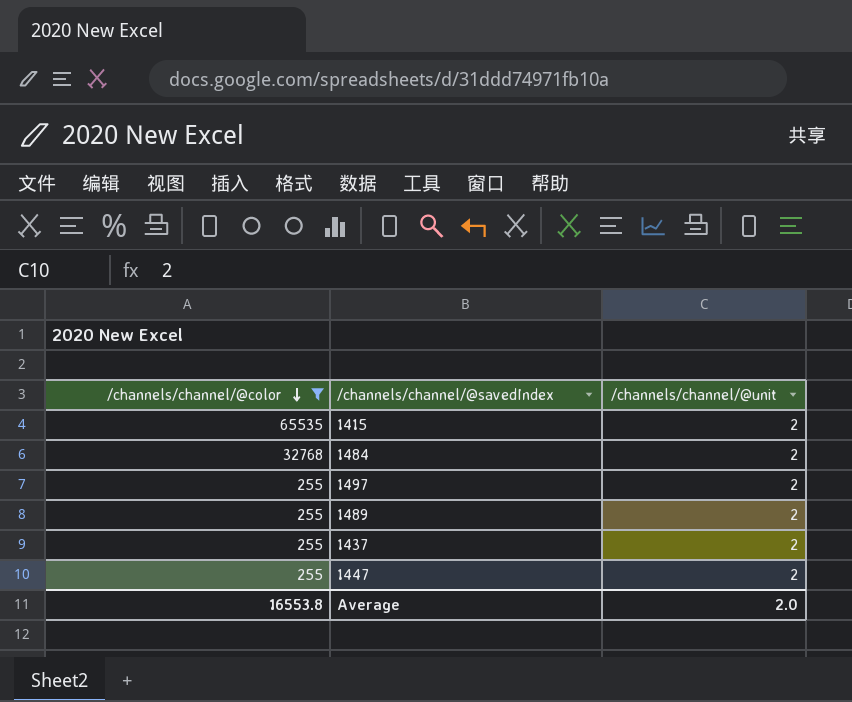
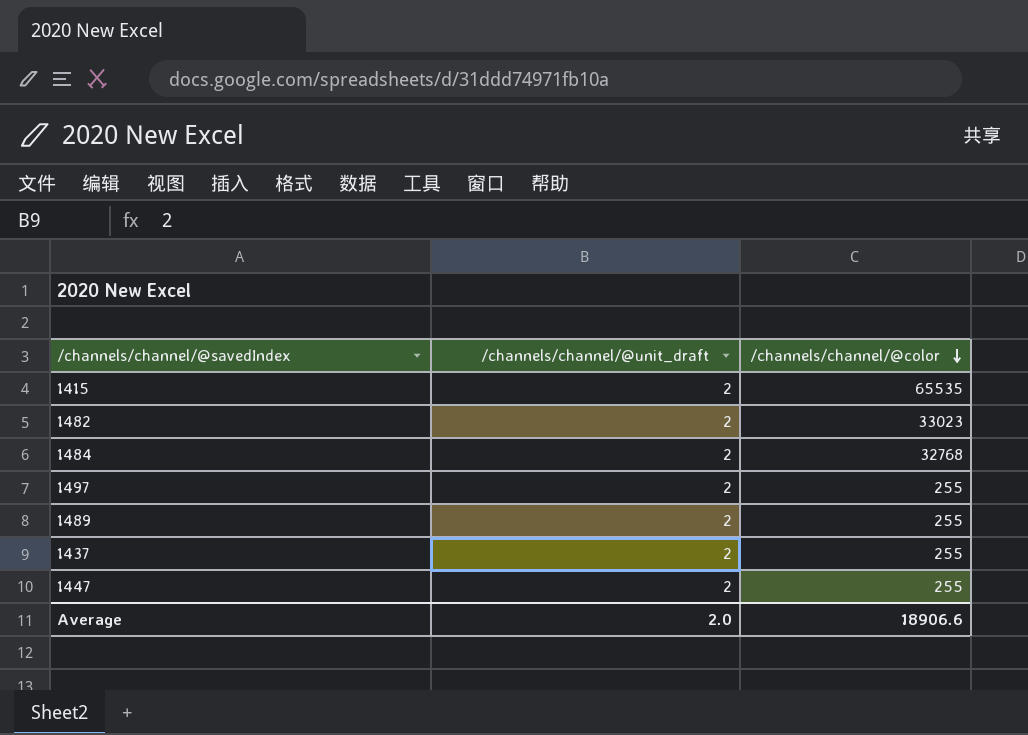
filter: /channels/channel/@color != 33023 -> none
column name: /channels/channel/@unit -> /channels/channel/@unit_draft
column /channels/channel/@color | position: 1 -> 3
Average | /channels/channel/@color: 16553.8 -> 18906.6

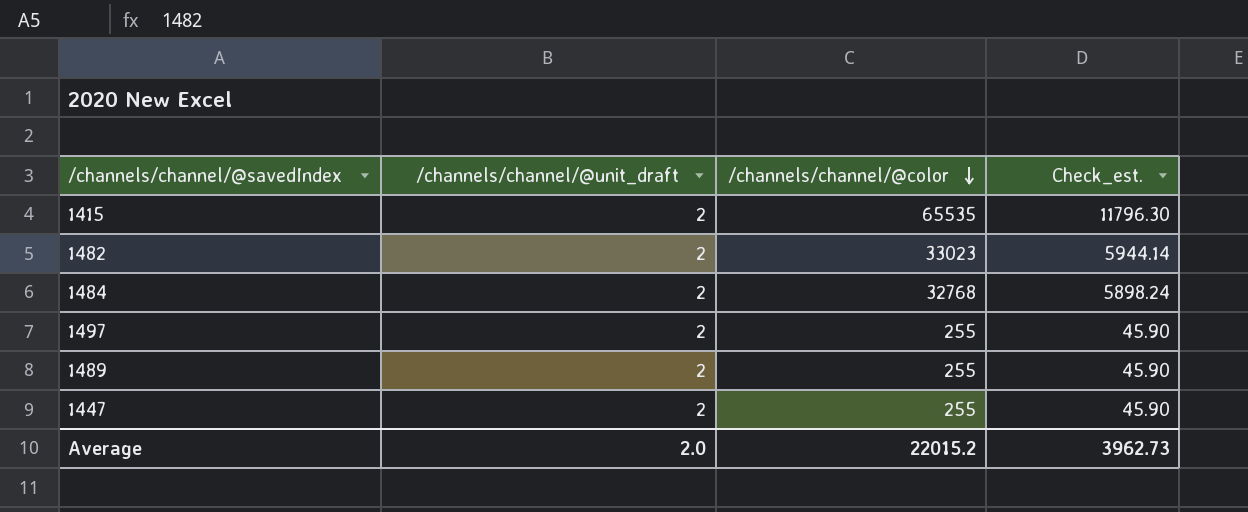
column Check_est. | formula: none -> [/channels/channel/@color] * 0.18
row 1437: 2 | 255 -> none
Average | /channels/channel/@color: 18906.6 -> 22015.2

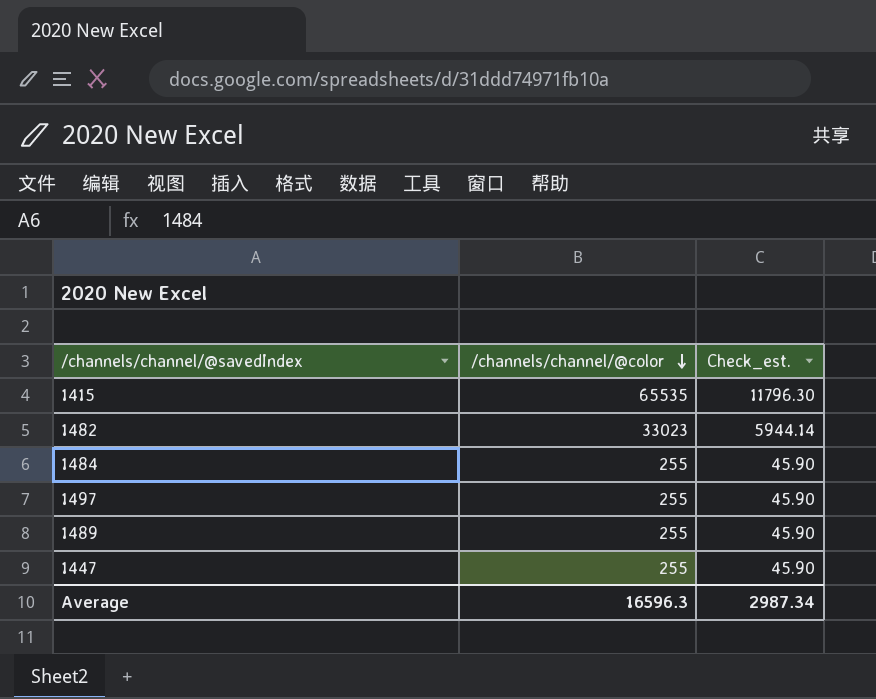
column /channels/channel/@unit_draft | position: 2 -> none
1484 | /channels/channel/@color: 32768 -> 255
1484 | Check_est.: 5898.24 -> 45.90
Average | /channels/channel/@color: 22015.2 -> 16596.3
Average | Check_est.: 3962.73 -> 2987.34

